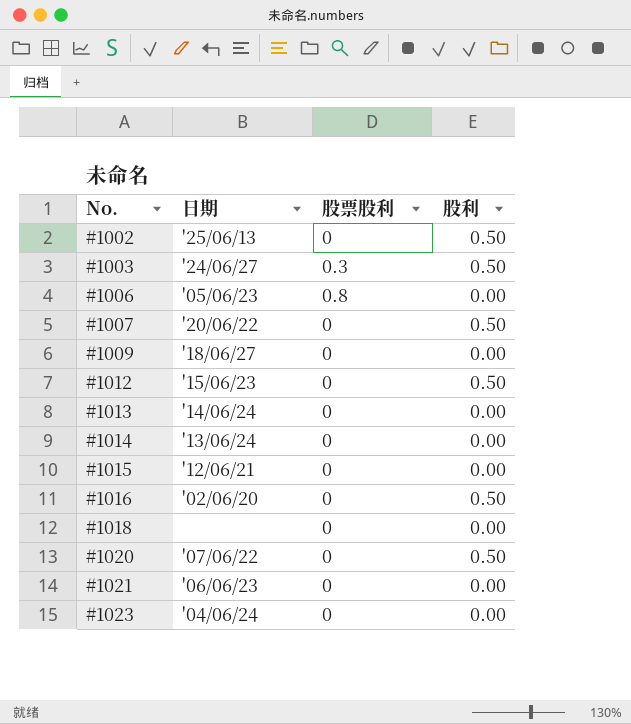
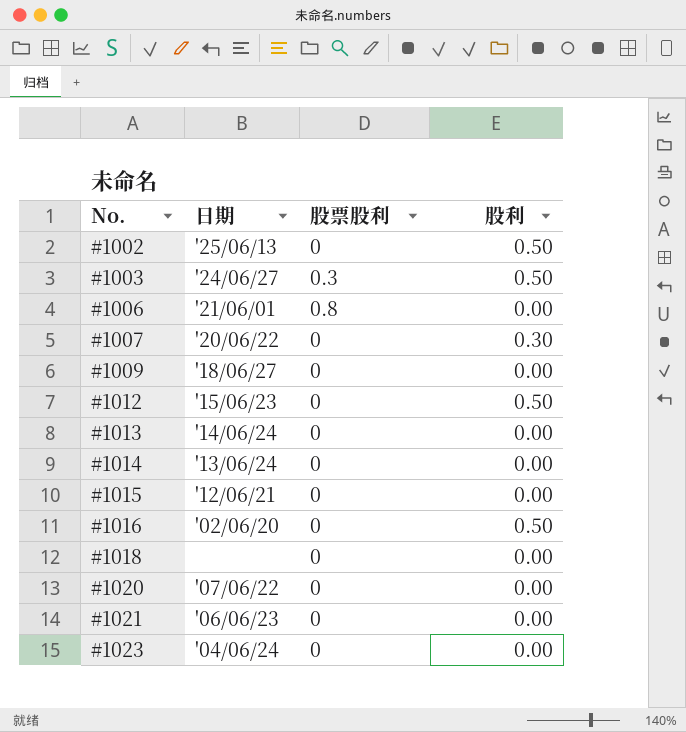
#1006 | 日期: '05/06/23 -> '21/06/01
#1007 | 股利: 0.50 -> 0.30
#1020 | 股利: 0.50 -> 0.00

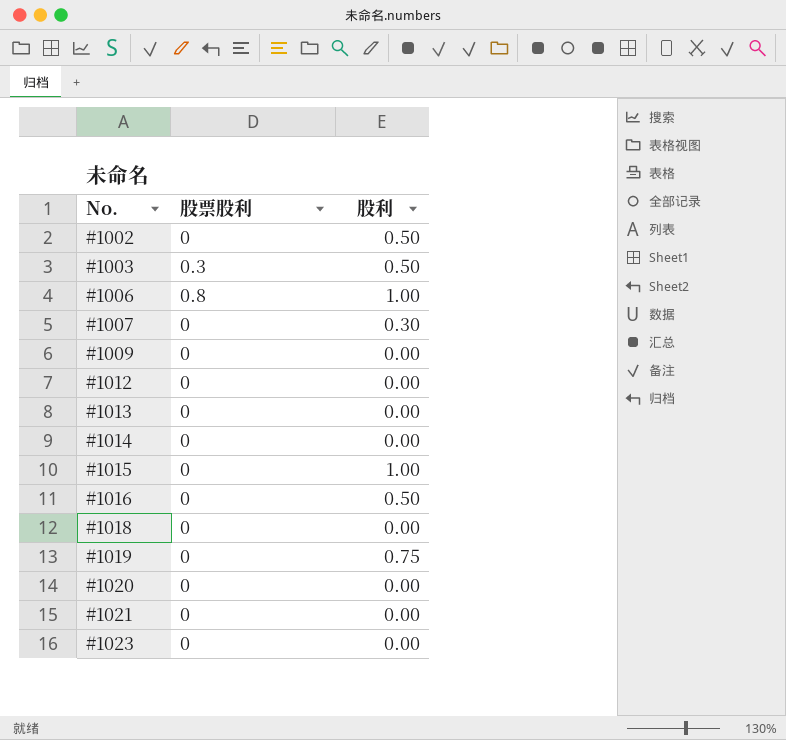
column 日期 | position: 2 -> none
#1006 | 股利: 0.00 -> 1.00
#1012 | 股利: 0.50 -> 0.00
#1015 | 股利: 0.00 -> 1.00
row #1019: none -> 0 | 0.75

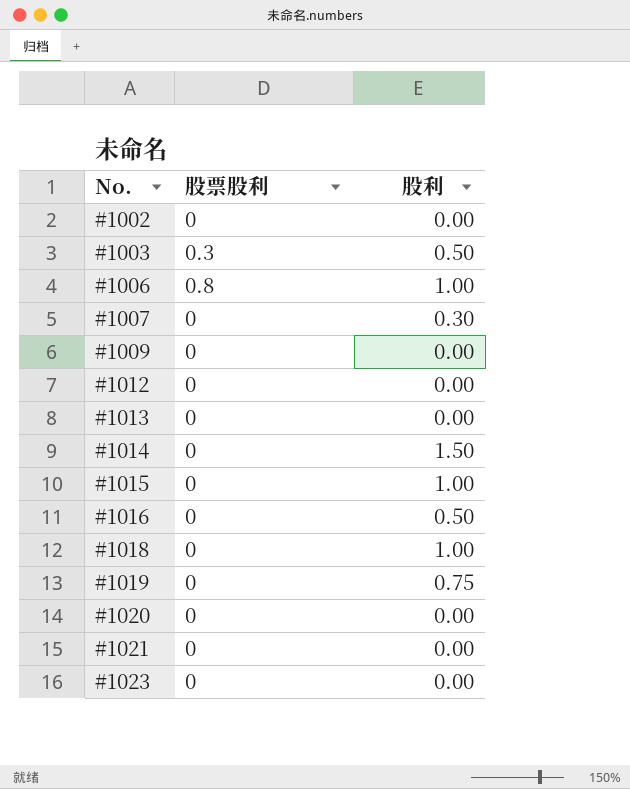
#1002 | 股利: 0.50 -> 0.00
#1014 | 股利: 0.00 -> 1.50
#1018 | 股利: 0.00 -> 1.00

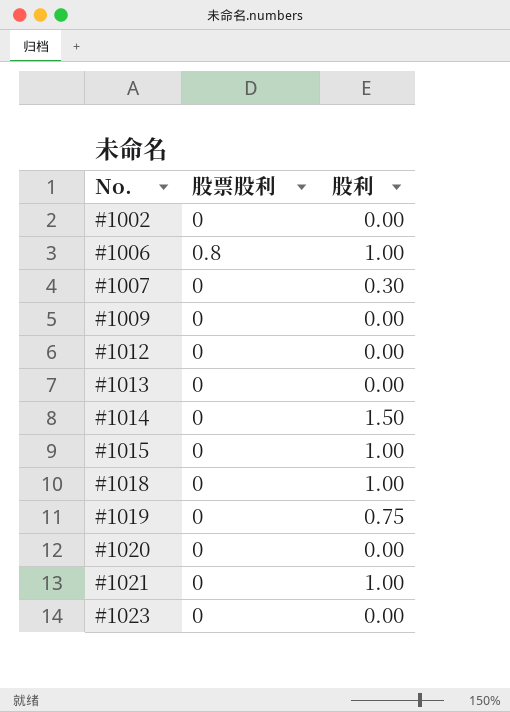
row #1003: 0.3 | 0.50 -> none
row #1016: 0 | 0.50 -> none
#1021 | 股利: 0.00 -> 1.00

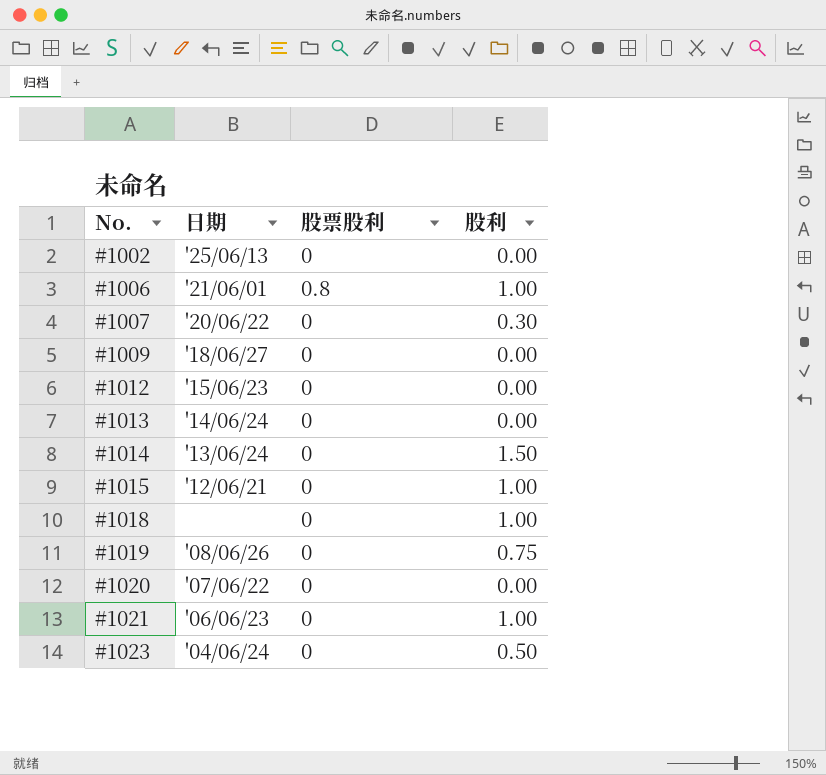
column 日期 | position: none -> 2
#1023 | 股利: 0.00 -> 0.50

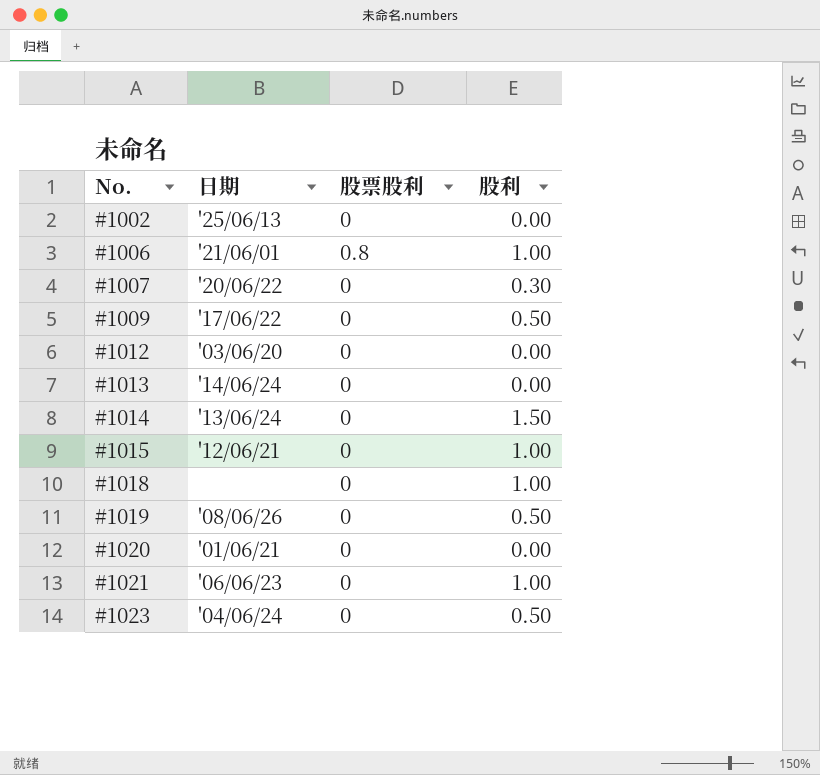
#1009 | 日期: '18/06/27 -> '17/06/22
#1009 | 股利: 0.00 -> 0.50
#1012 | 日期: '15/06/23 -> '03/06/20
#1019 | 股利: 0.75 -> 0.50
#1020 | 日期: '07/06/22 -> '01/06/21

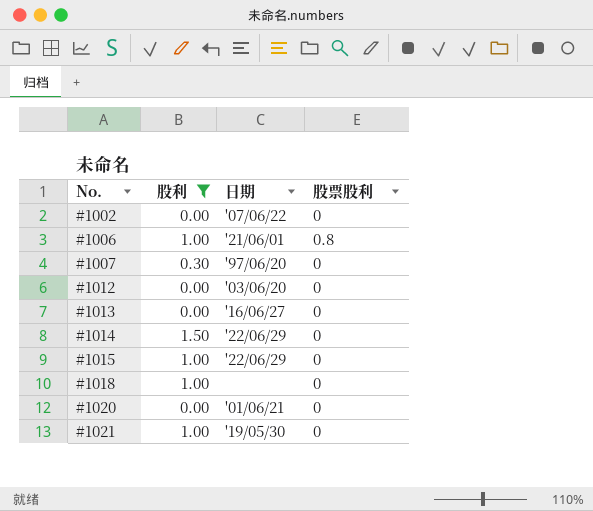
filter: none -> 股利 != 0.50
column 股利 | position: 4 -> 2
#1002 | 日期: '25/06/13 -> '07/06/22
#1007 | 日期: '20/06/22 -> '97/06/20
#1013 | 日期: '14/06/24 -> '16/06/27
#1014 | 日期: '13/06/24 -> '22/06/29
#1015 | 日期: '12/06/21 -> '22/06/29
#1021 | 日期: '06/06/23 -> '19/05/30

